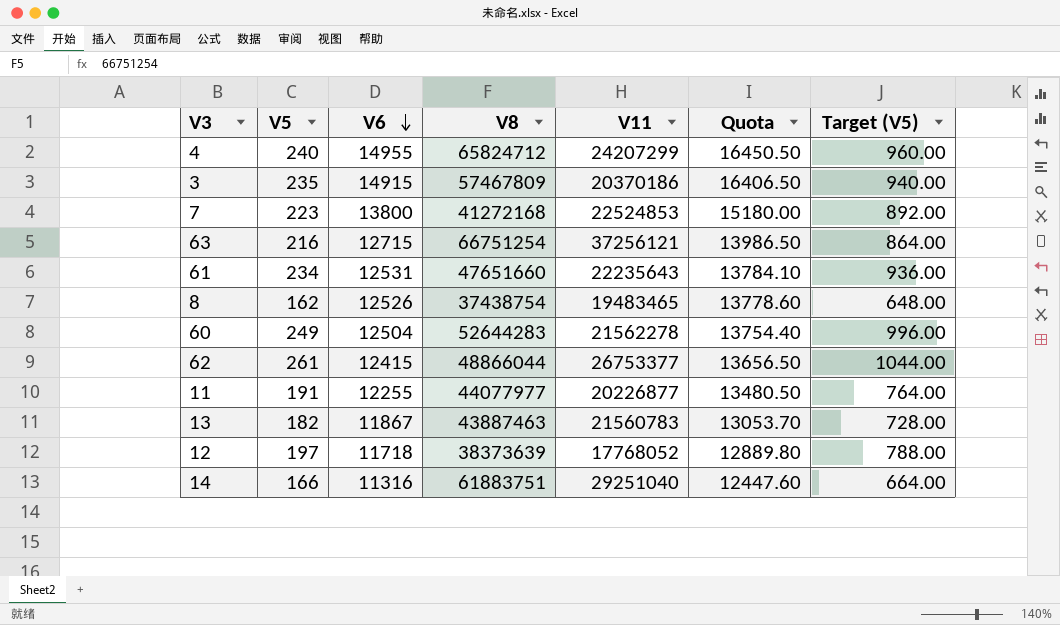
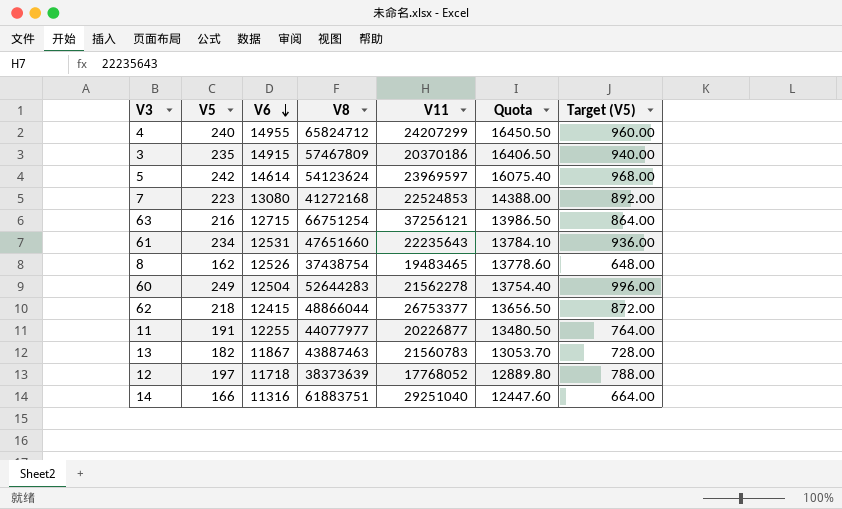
row 5: none -> 242 | 14614 | 54123624 | 23969597 | 16075.40 | 968.00
7 | V6: 13800 -> 13080
7 | Quota: 15180.00 -> 14388.00
62 | V5: 261 -> 218
62 | Target (V5): 1044.00 -> 872.00

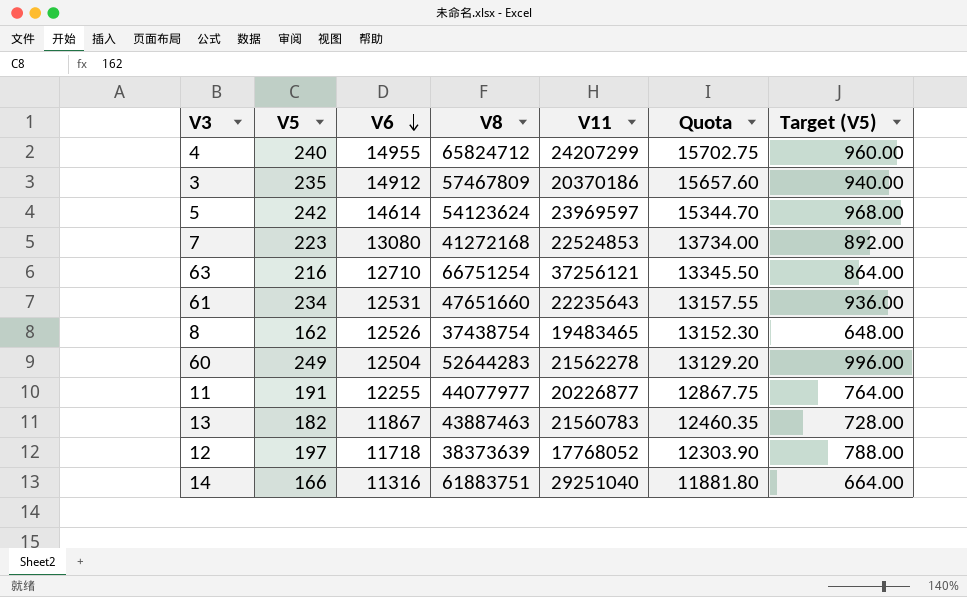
column Quota | formula: [V6] * 1.1 -> [V6] * 1.05
row 62: 218 | 12415 | 48866044 | 26753377 | 13656.50 | 872.00 -> none
3 | V6: 14915 -> 14912
63 | V6: 12715 -> 12710

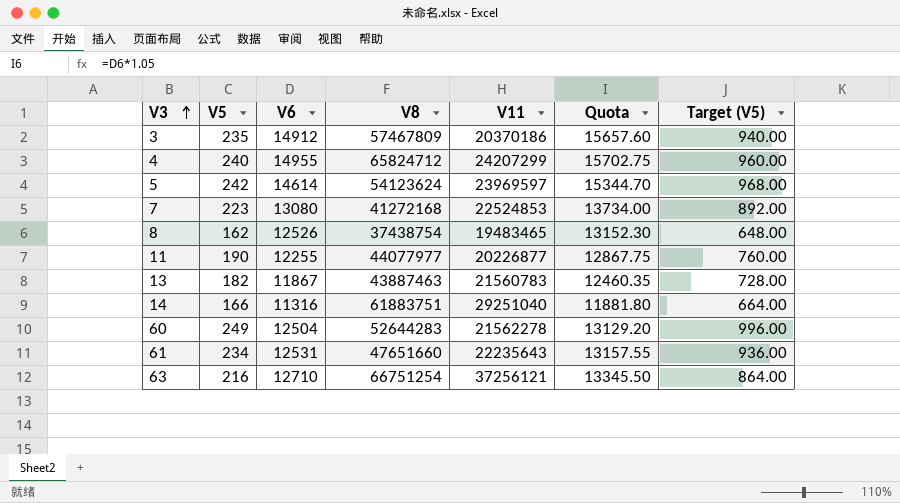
row order: V6 descending -> V3 ascending
row 12: 197 | 11718 | 38373639 | 17768052 | 12303.90 | 788.00 -> none
11 | V5: 191 -> 190
11 | Target (V5): 764.00 -> 760.00

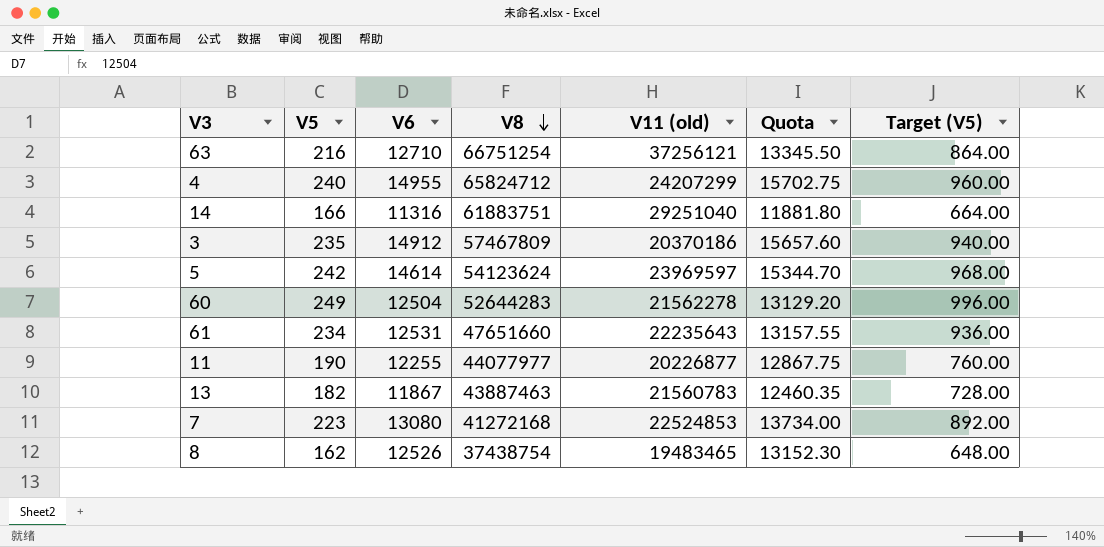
row order: V3 ascending -> V8 descending
column name: V11 -> V11 (old)

